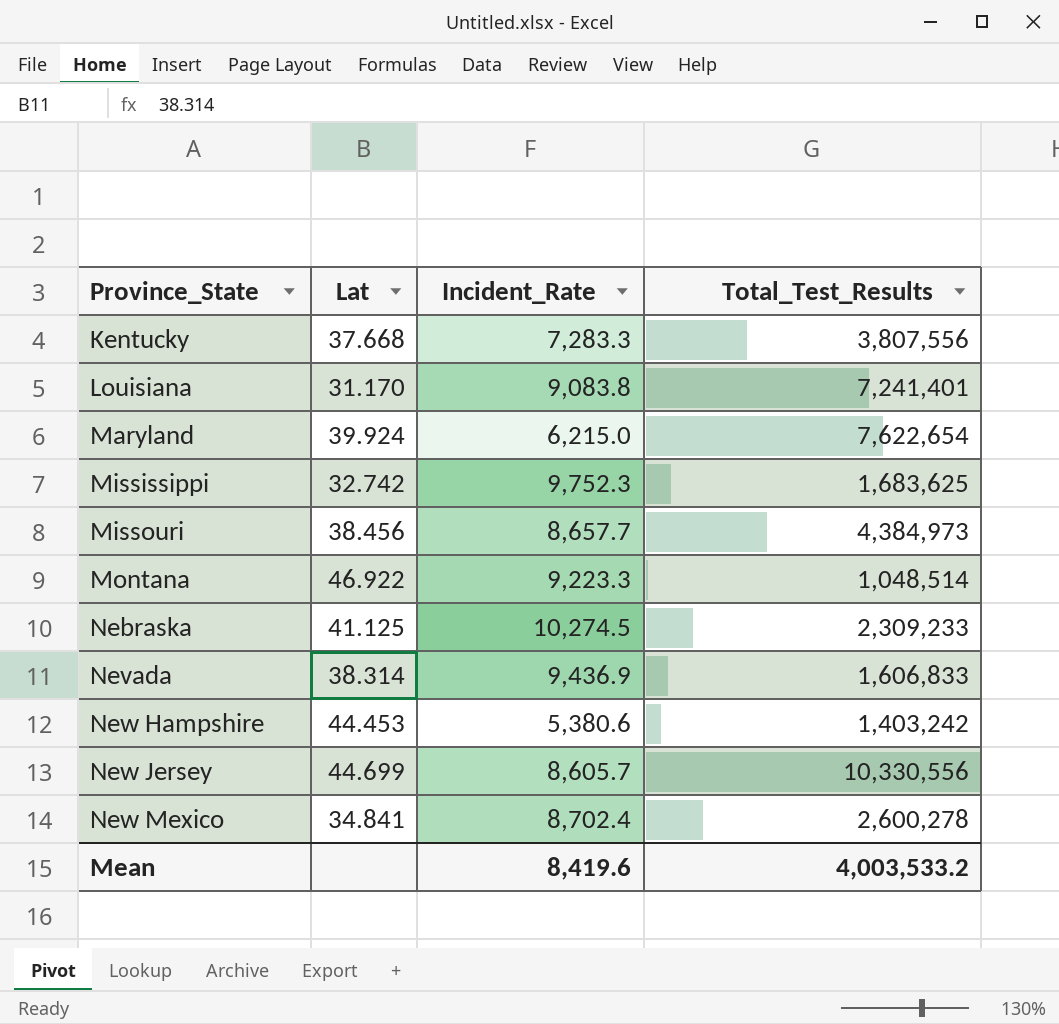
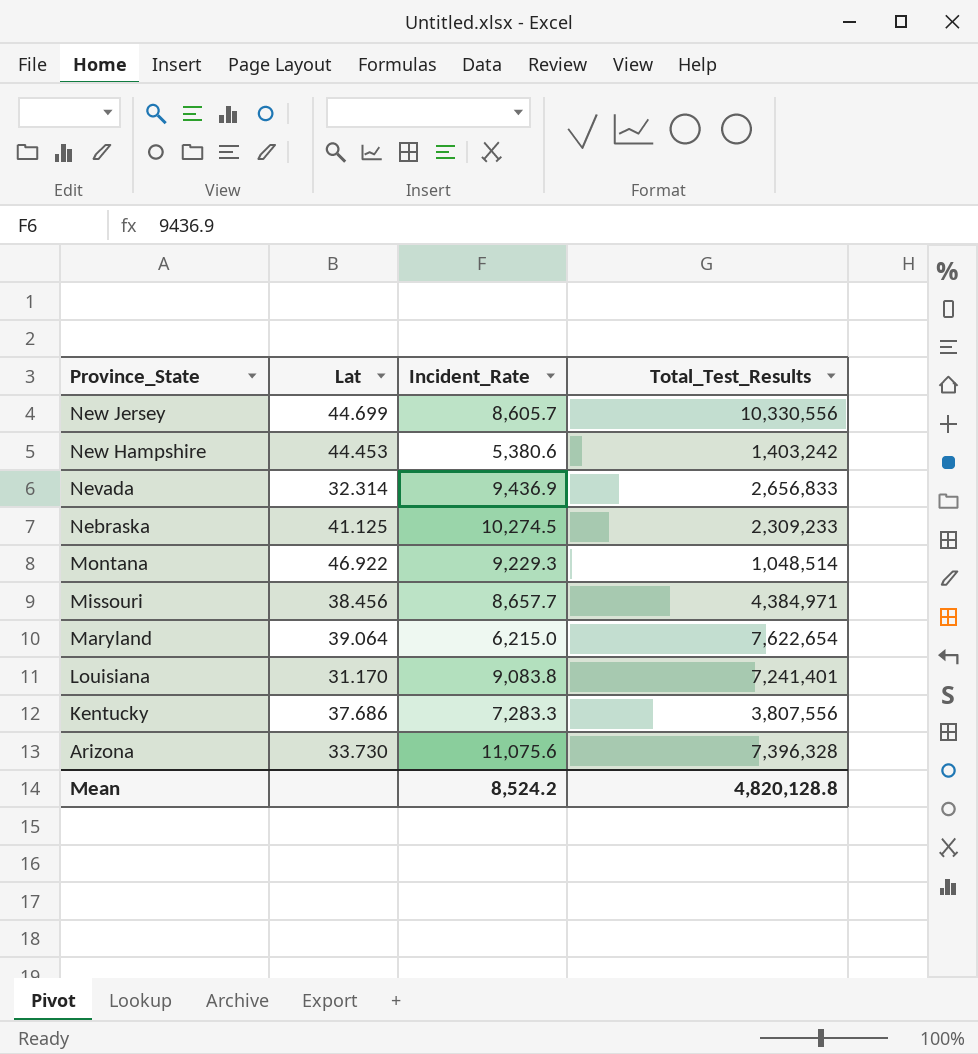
row order: Province_State ascending -> Province_State descending
row Mississippi: 32.742 | 9,752.3 | 1,683,625 -> none
row New Mexico: 34.841 | 8,702.4 | 2,600,278 -> none
Nevada | Lat: 38.314 -> 32.314
Nevada | Total_Test_Results: 1,606,833 -> 2,656,833
Montana | Incident_Rate: 9,223.3 -> 9,229.3
Missouri | Total_Test_Results: 4,384,973 -> 4,384,971
Maryland | Lat: 39.924 -> 39.064
Kentucky | Lat: 37.668 -> 37.686
row Arizona: none -> 33.730 | 11,075.6 | 7,396,328
Mean | Incident_Rate: 8,419.6 -> 8,524.2
Mean | Total_Test_Results: 4,003,533.2 -> 4,820,128.8

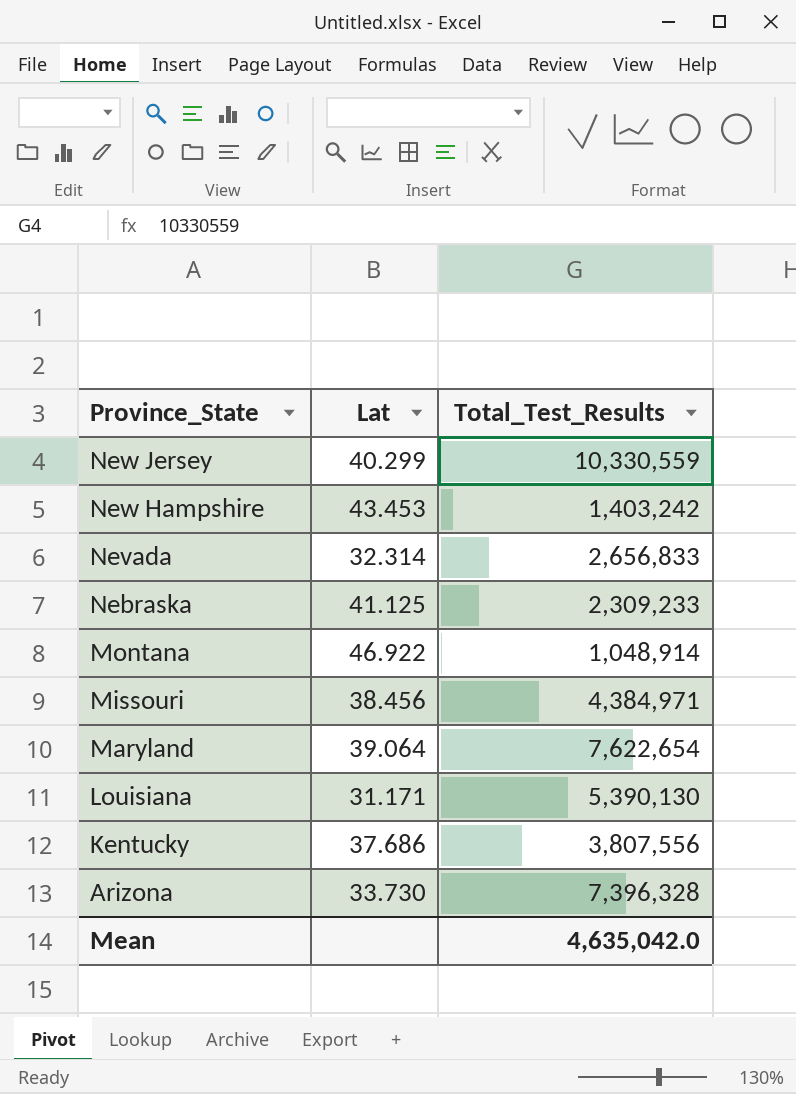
column Incident_Rate | position: 3 -> none
New Jersey | Lat: 44.699 -> 40.299
New Jersey | Total_Test_Results: 10,330,556 -> 10,330,559
New Hampshire | Lat: 44.453 -> 43.453
Montana | Total_Test_Results: 1,048,514 -> 1,048,914
Louisiana | Lat: 31.170 -> 31.171
Louisiana | Total_Test_Results: 7,241,401 -> 5,390,130
Mean | Total_Test_Results: 4,820,128.8 -> 4,635,042.0

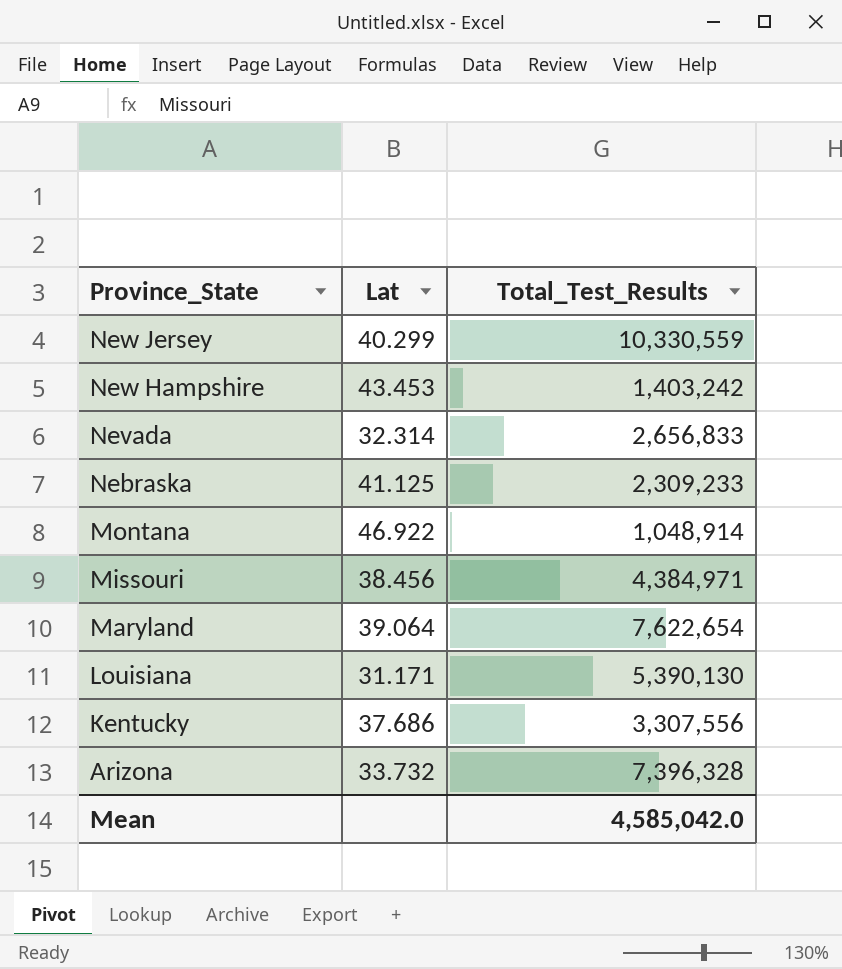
Kentucky | Total_Test_Results: 3,807,556 -> 3,307,556
Arizona | Lat: 33.730 -> 33.732
Mean | Total_Test_Results: 4,635,042.0 -> 4,585,042.0

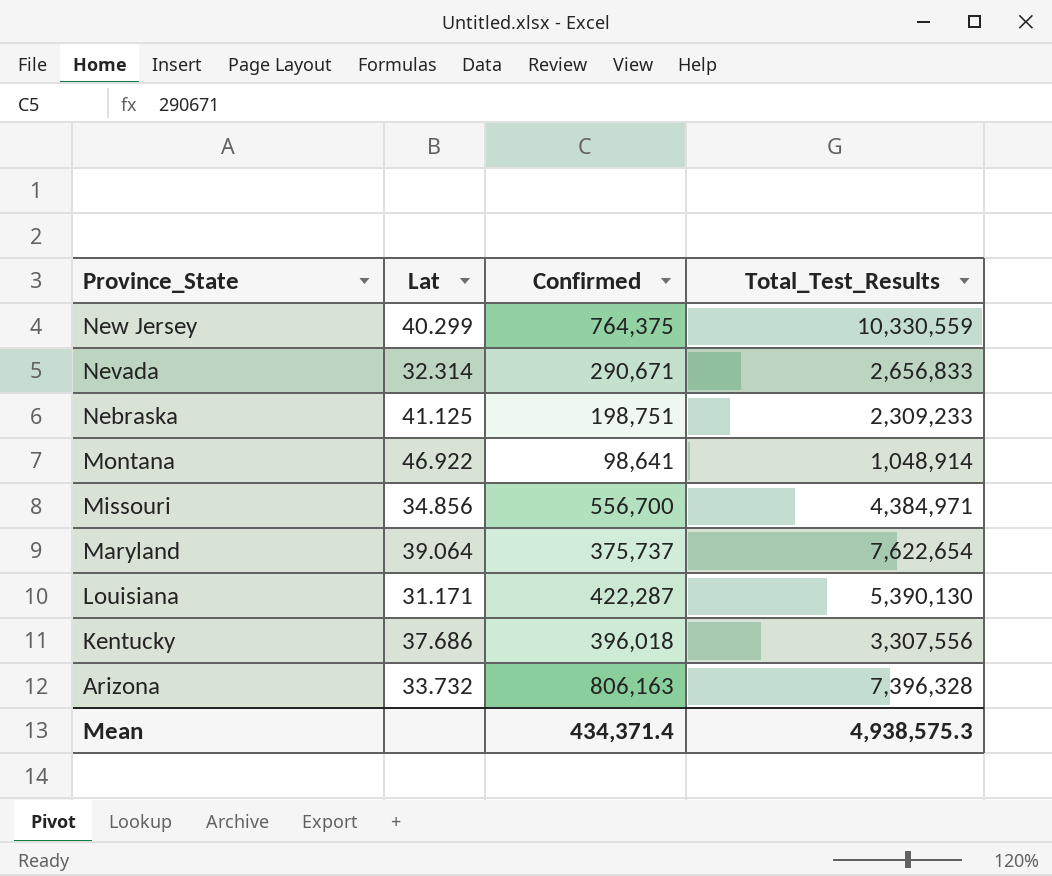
column Confirmed | position: none -> 3
row New Hampshire: 43.453 | 1,403,242 -> none
Missouri | Lat: 38.456 -> 34.856
Mean | Total_Test_Results: 4,585,042.0 -> 4,938,575.3

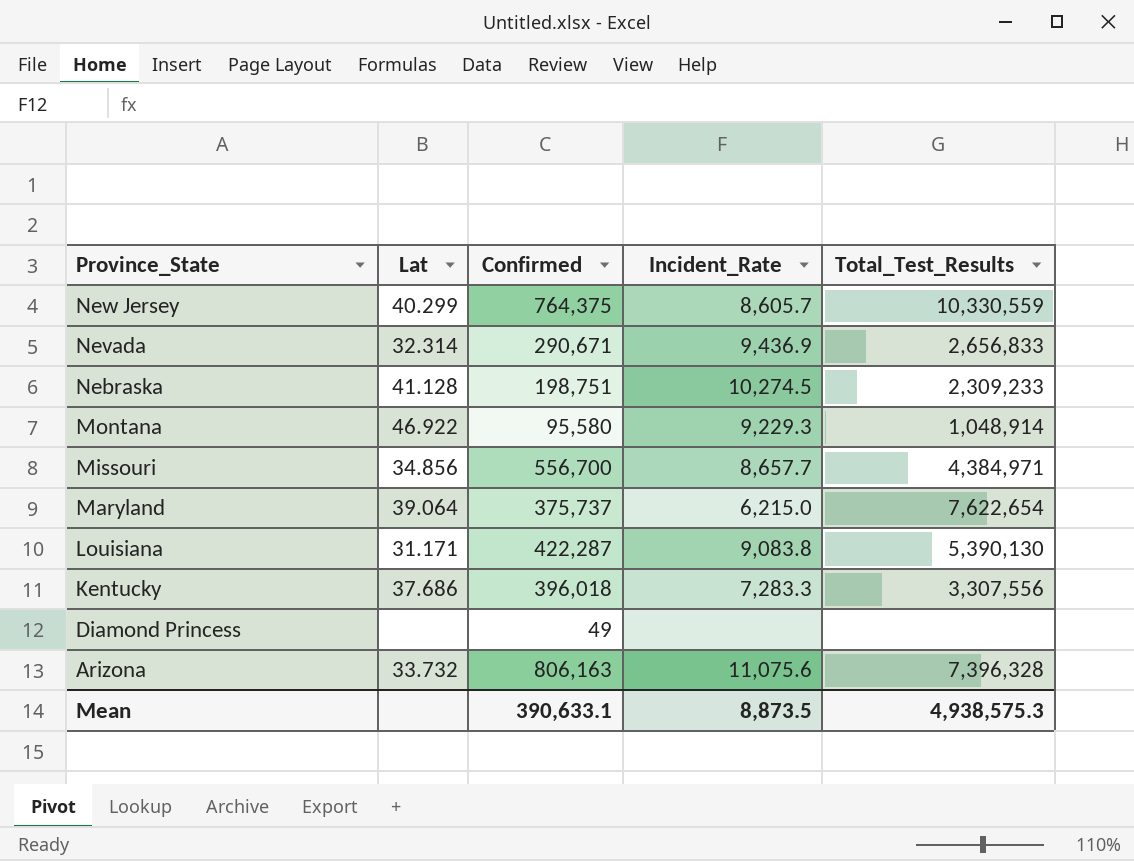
column Incident_Rate | position: none -> 4
Nebraska | Lat: 41.125 -> 41.128
Montana | Confirmed: 98,641 -> 95,580
row Diamond Princess: none -> none | 49 | none | none
Mean | Confirmed: 434,371.4 -> 390,633.1

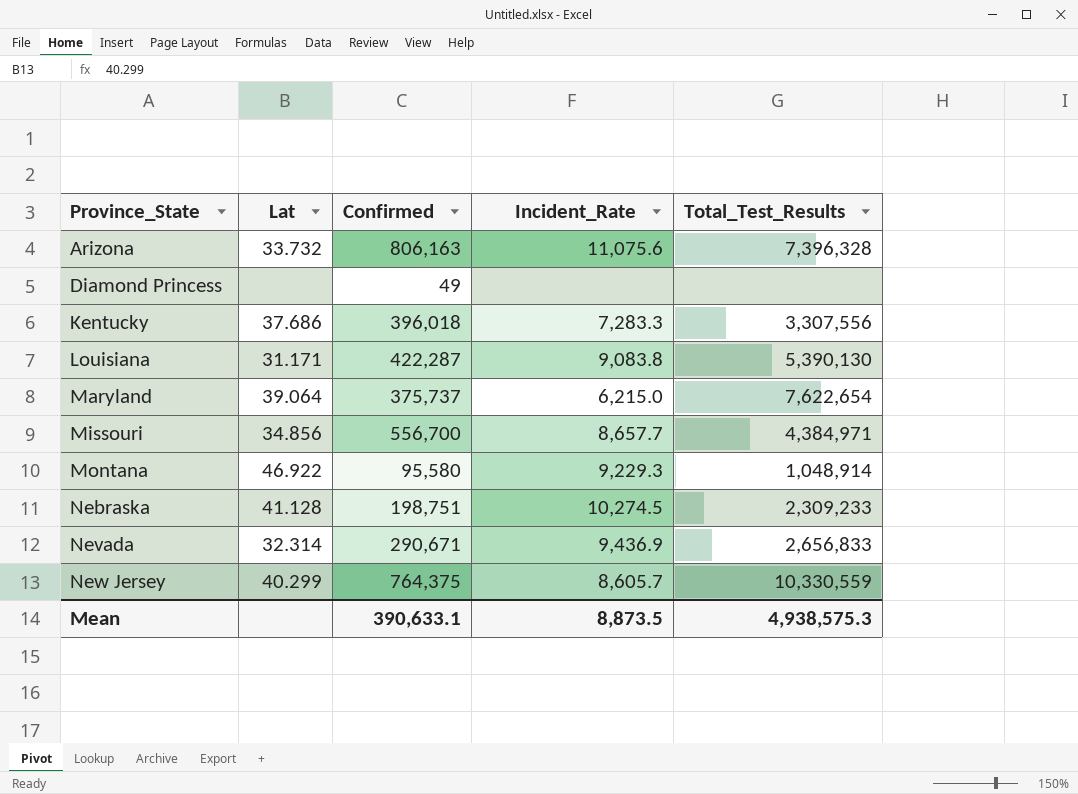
row order: Province_State descending -> Province_State ascending

